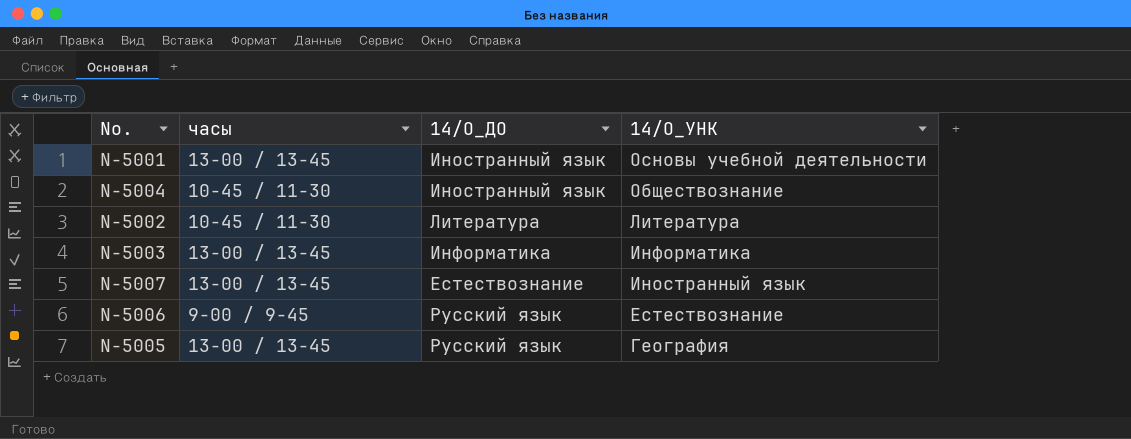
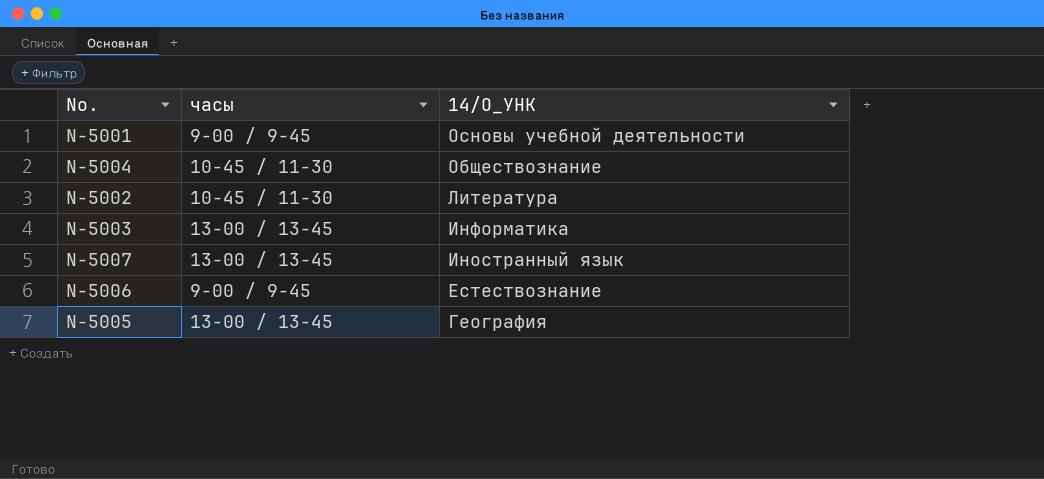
column 14/О_ДО | position: 3 -> none
N-5001 | часы: 13-00 / 13-45 -> 9-00 / 9-45

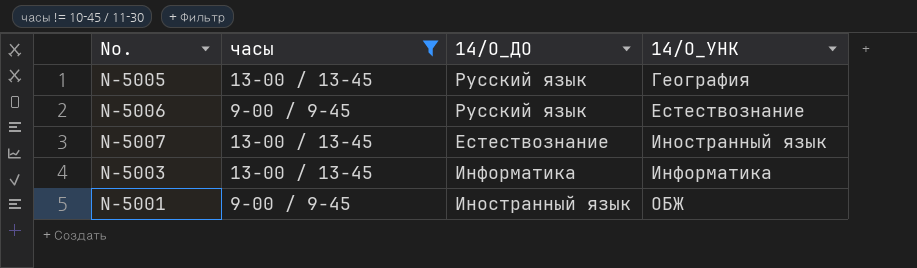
filter: none -> часы != 10-45 / 11-30
row order: 14/О_УНК descending -> 14/О_УНК ascending
column 14/О_ДО | position: none -> 3
N-5001 | 14/О_УНК: Основы учебной деятельности -> ОБЖ

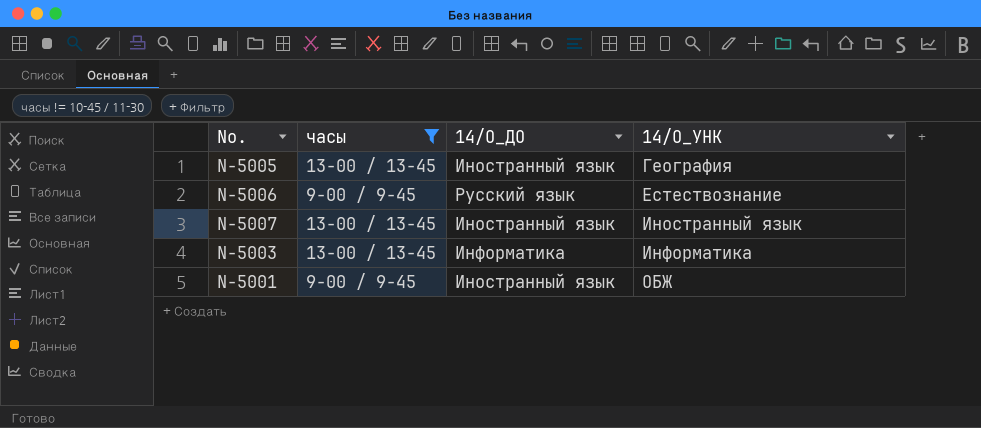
N-5005 | 14/О_ДО: Русский язык -> Иностранный язык
N-5007 | 14/О_ДО: Естествознание -> Иностранный язык

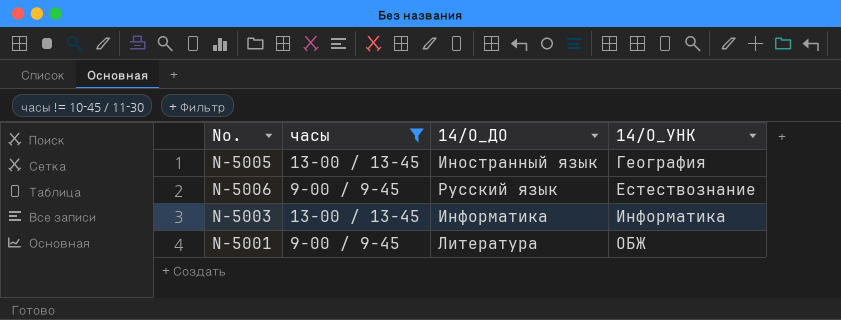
row N-5007: 13-00 / 13-45 | Иностранный язык | Иностранный язык -> none
N-5001 | 14/О_ДО: Иностранный язык -> Литература

